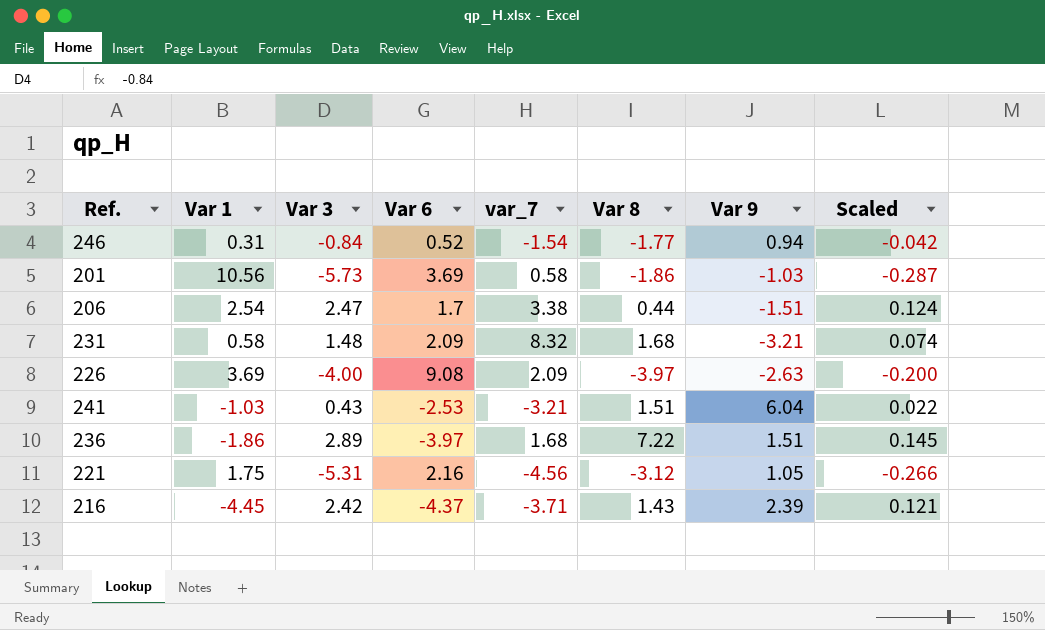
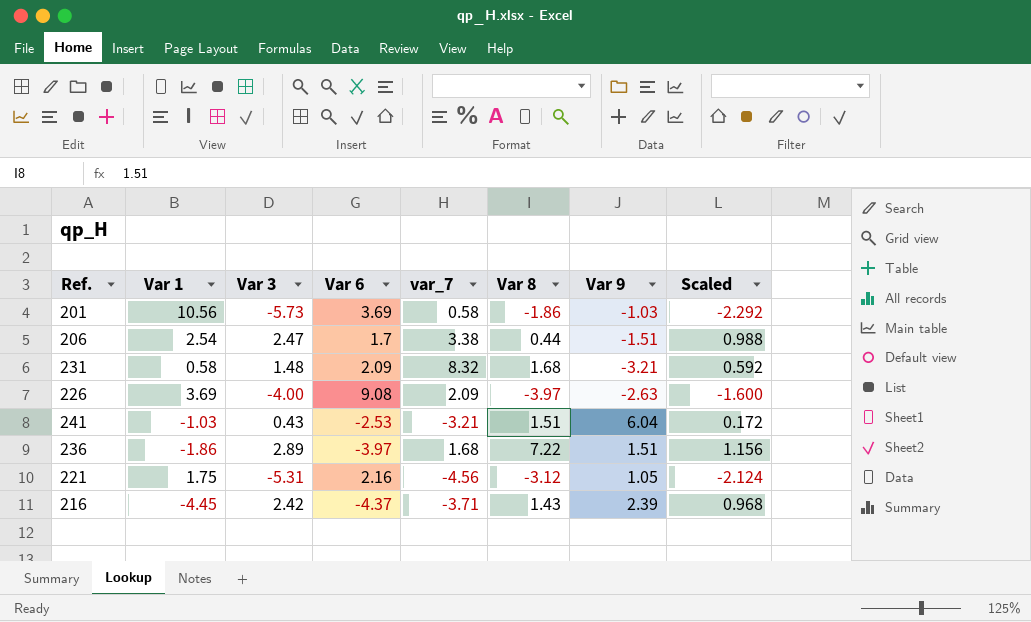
column Scaled | formula: [Var 3] * 0.05 -> [Var 3] * 0.4
row 246: 0.31 | -0.84 | 0.52 | -1.54 | -1.77 | 0.94 | -0.042 -> none

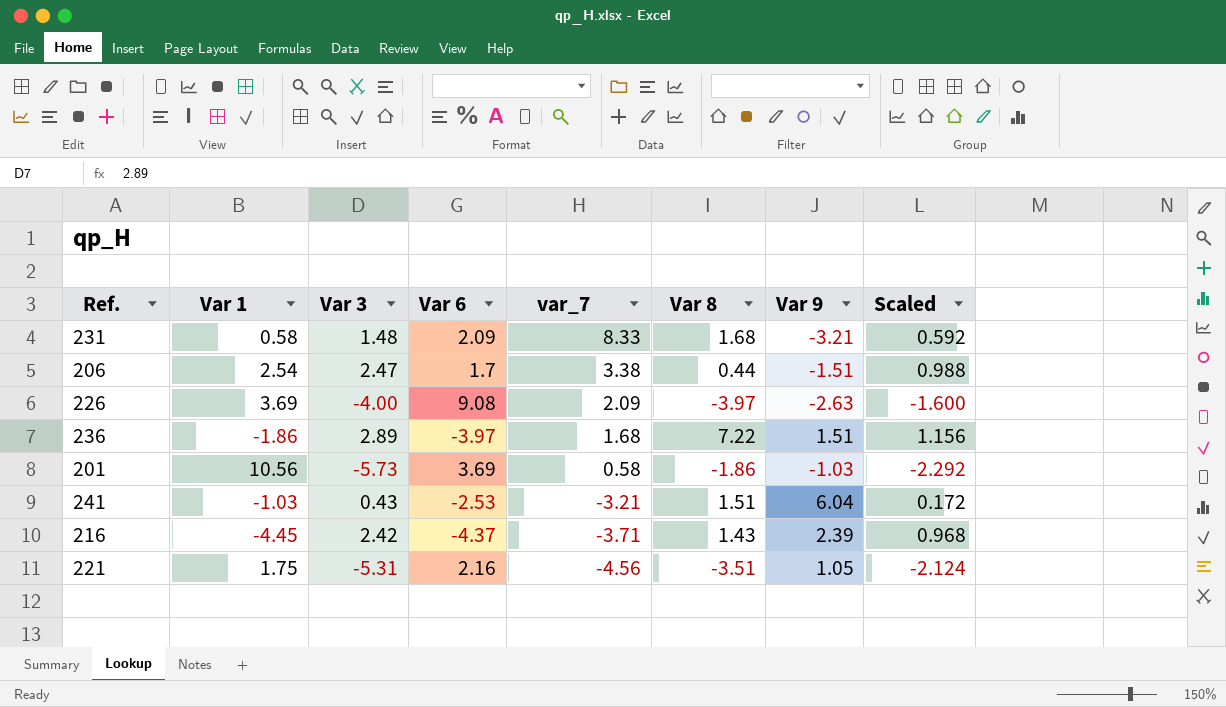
row order: none -> var_7 descending
231 | var_7: 8.32 -> 8.33
221 | Var 8: -3.12 -> -3.51

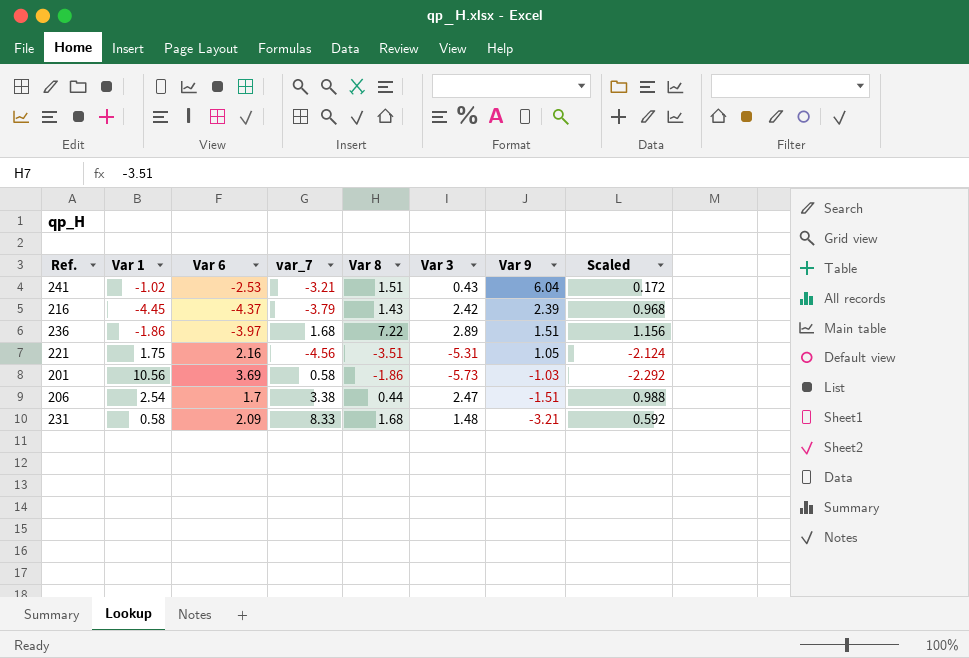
row order: var_7 descending -> Var 9 descending
column Var 3 | position: 3 -> 6
row 226: 3.69 | -4.00 | 9.08 | 2.09 | -3.97 | -2.63 | -1.600 -> none
241 | Var 1: -1.03 -> -1.02
216 | var_7: -3.71 -> -3.79

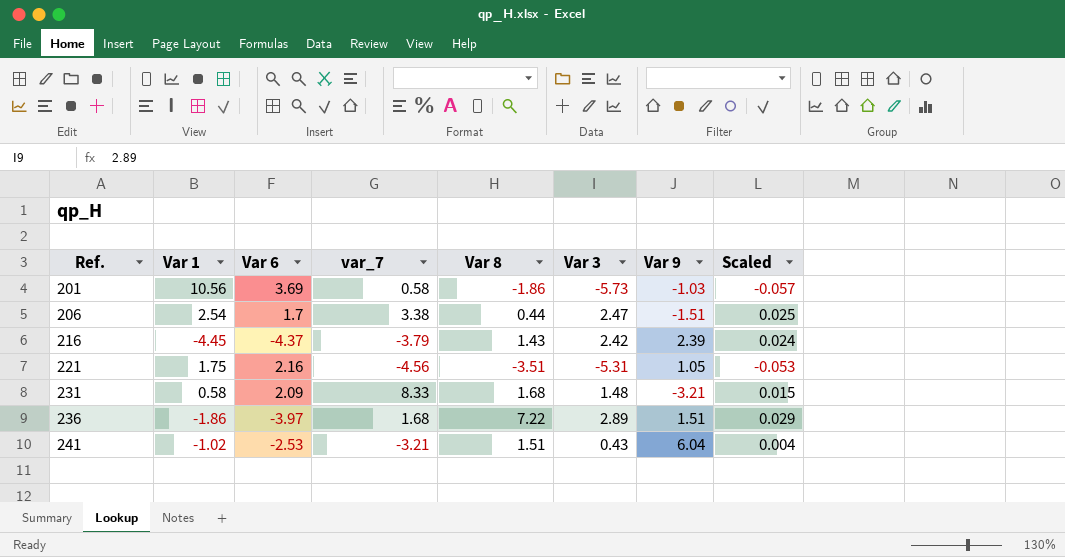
row order: Var 9 descending -> Ref. ascending
column Scaled | formula: [Var 3] * 0.4 -> [Var 3] * 0.01

